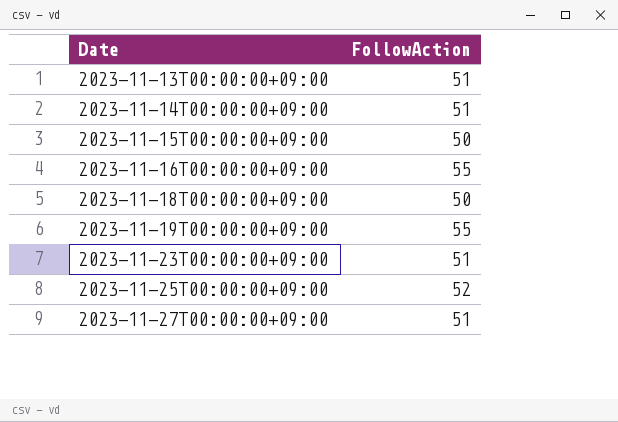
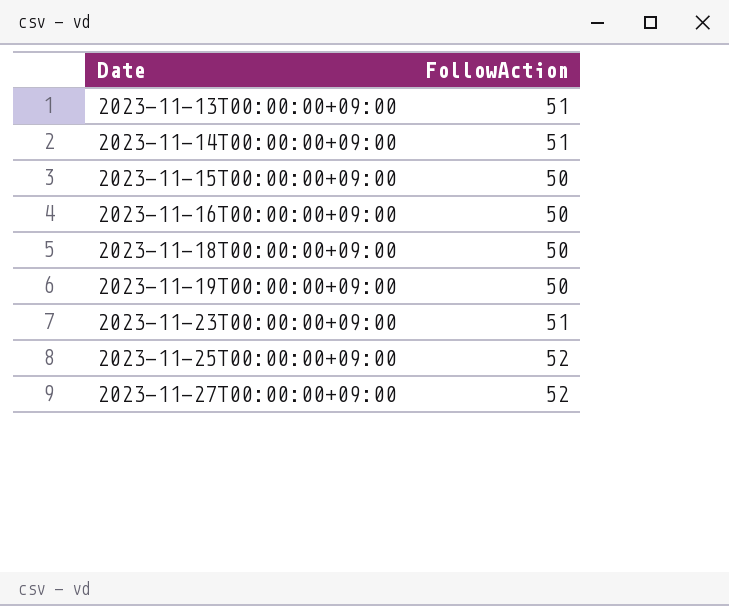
2023-11-16T00:00:00+09:00 | FollowAction: 55 -> 50
2023-11-19T00:00:00+09:00 | FollowAction: 55 -> 50
2023-11-27T00:00:00+09:00 | FollowAction: 51 -> 52

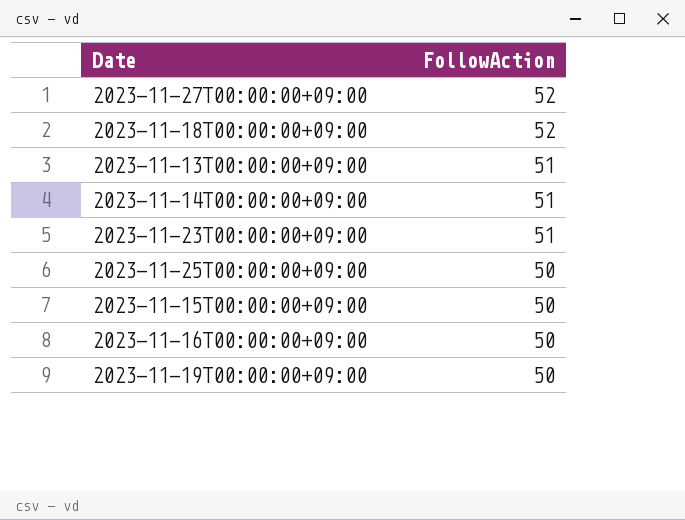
row order: Date ascending -> FollowAction descending
2023-11-18T00:00:00+09:00 | FollowAction: 50 -> 52
2023-11-25T00:00:00+09:00 | FollowAction: 52 -> 50

